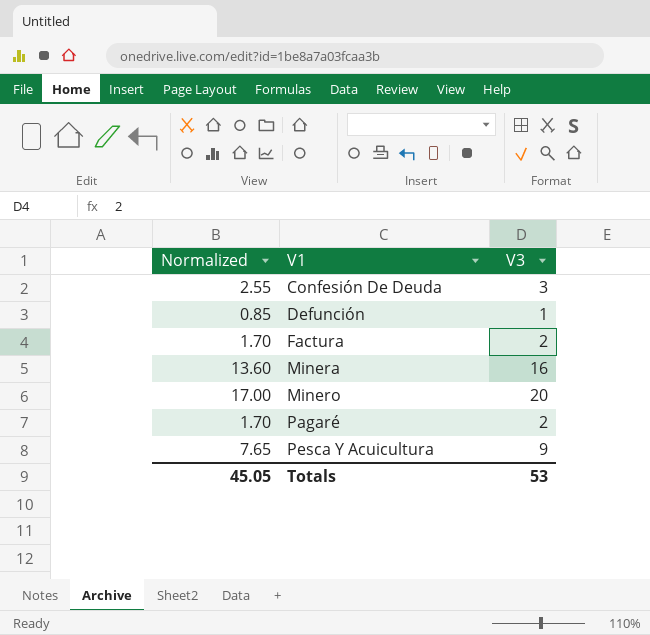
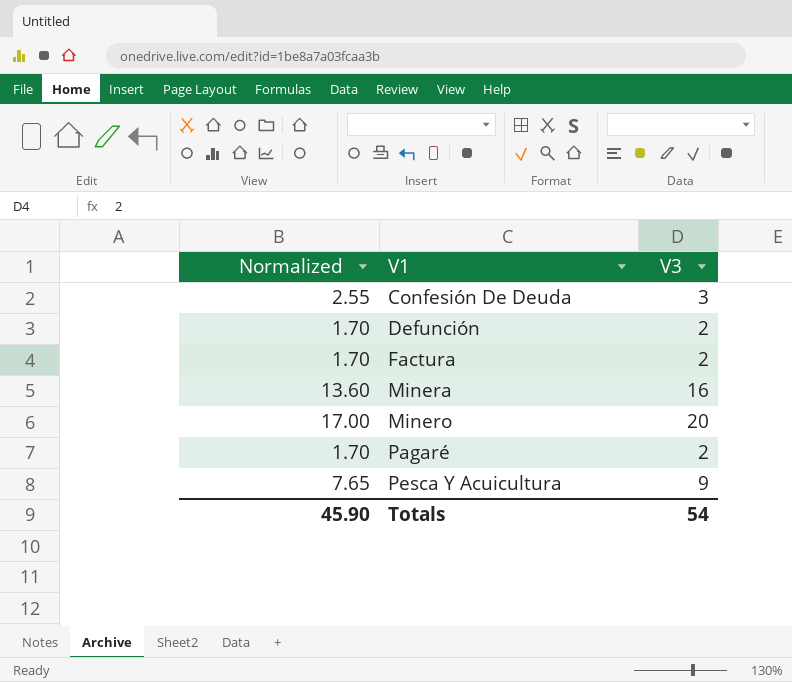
Defunción | Normalized: 0.85 -> 1.70
Defunción | V3: 1 -> 2
Totals | Normalized: 45.05 -> 45.90
Totals | V3: 53 -> 54

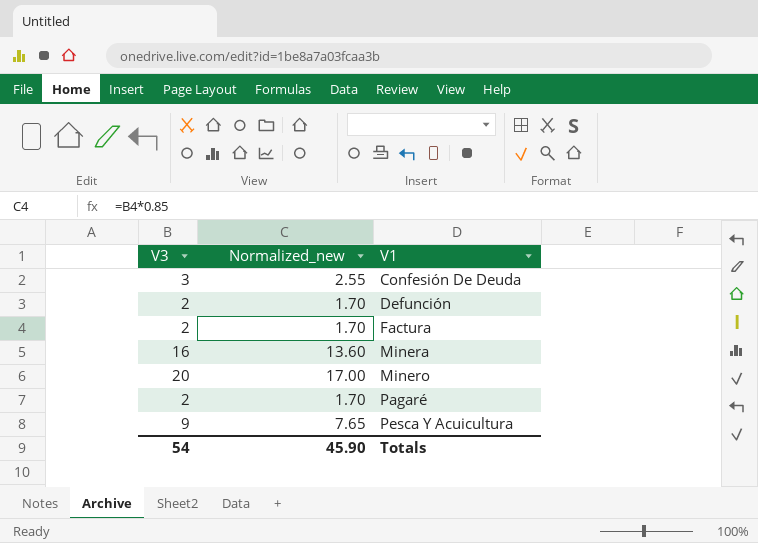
column V3 | position: 3 -> 1
column name: Normalized -> Normalized_new

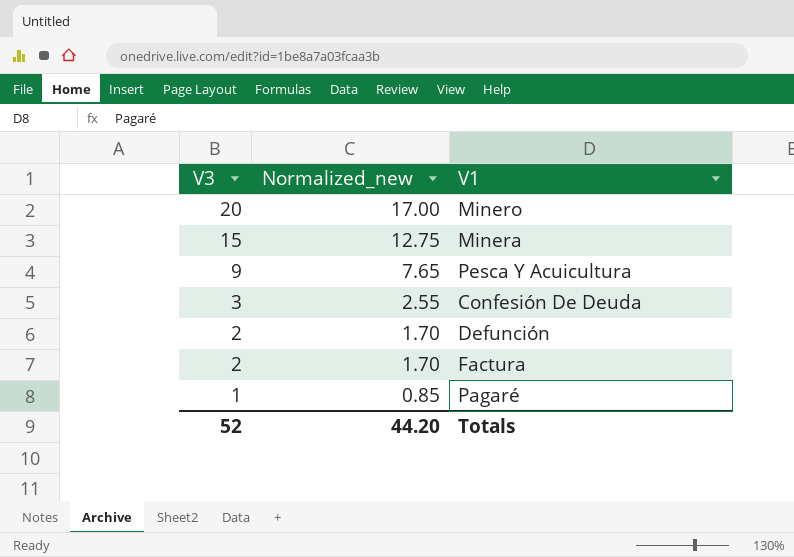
row order: V1 ascending -> V3 descending
Minera | V3: 16 -> 15
Minera | Normalized_new: 13.60 -> 12.75
Pagaré | V3: 2 -> 1
Pagaré | Normalized_new: 1.70 -> 0.85
Totals | V3: 54 -> 52
Totals | Normalized_new: 45.90 -> 44.20

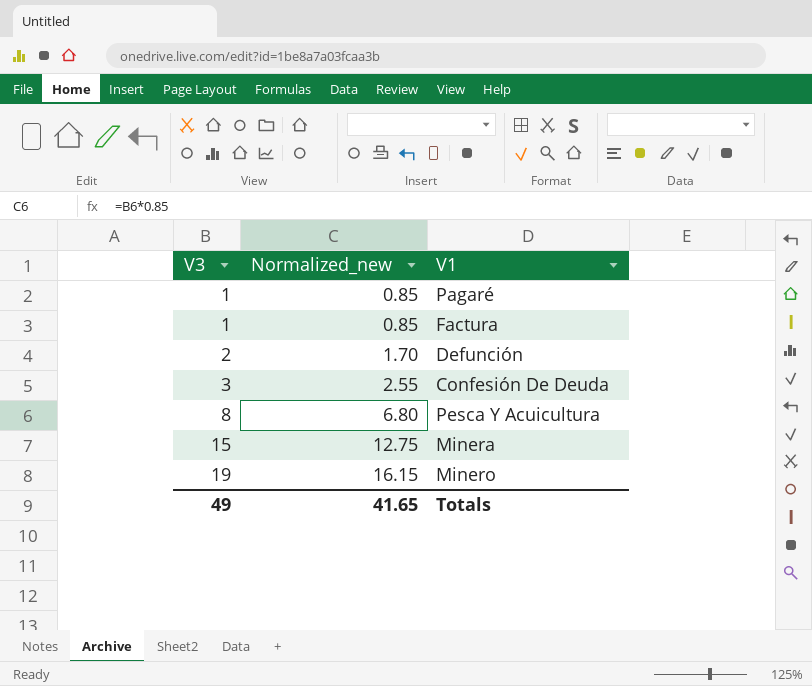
row order: V3 descending -> V3 ascending
Factura | V3: 2 -> 1
Factura | Normalized_new: 1.70 -> 0.85
Pesca Y Acuicultura | V3: 9 -> 8
Pesca Y Acuicultura | Normalized_new: 7.65 -> 6.80
Minero | V3: 20 -> 19
Minero | Normalized_new: 17.00 -> 16.15
Totals | V3: 52 -> 49
Totals | Normalized_new: 44.20 -> 41.65

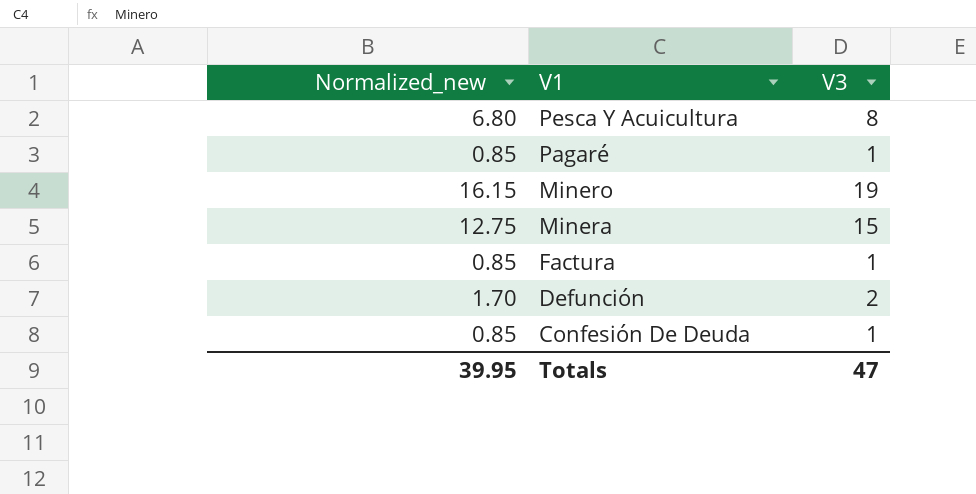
row order: V3 ascending -> V1 descending
column V3 | position: 1 -> 3
Confesión De Deuda | Normalized_new: 2.55 -> 0.85
Confesión De Deuda | V3: 3 -> 1
Totals | Normalized_new: 41.65 -> 39.95
Totals | V3: 49 -> 47

